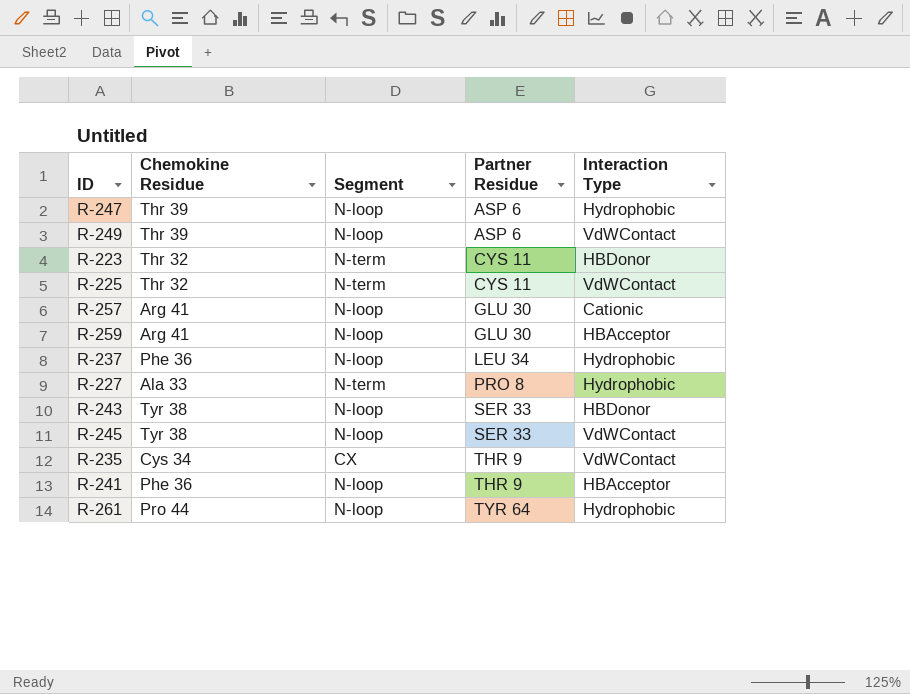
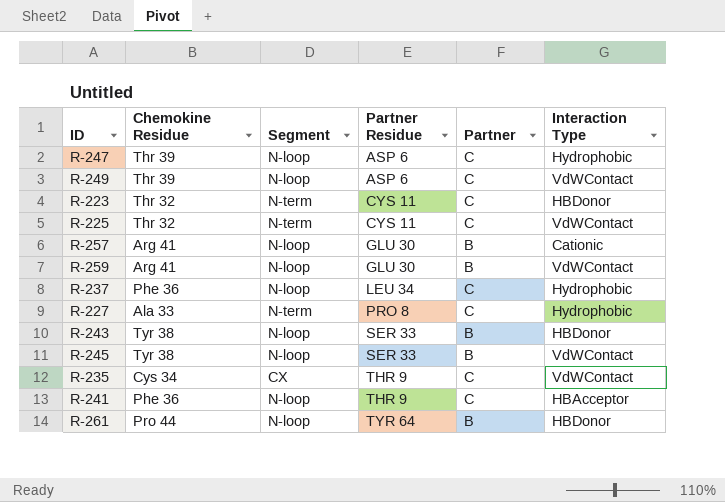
column Partner | position: none -> 5
R-259 | Interaction Type: HBAcceptor -> VdWContact
R-261 | Interaction Type: Hydrophobic -> HBDonor

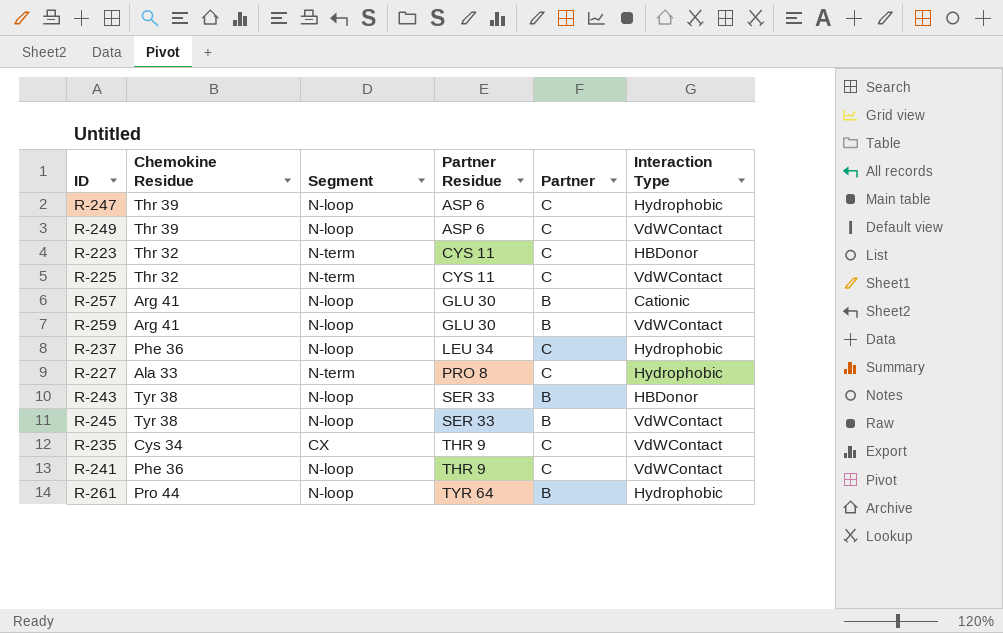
R-241 | Interaction Type: HBAcceptor -> VdWContact
R-261 | Interaction Type: HBDonor -> Hydrophobic

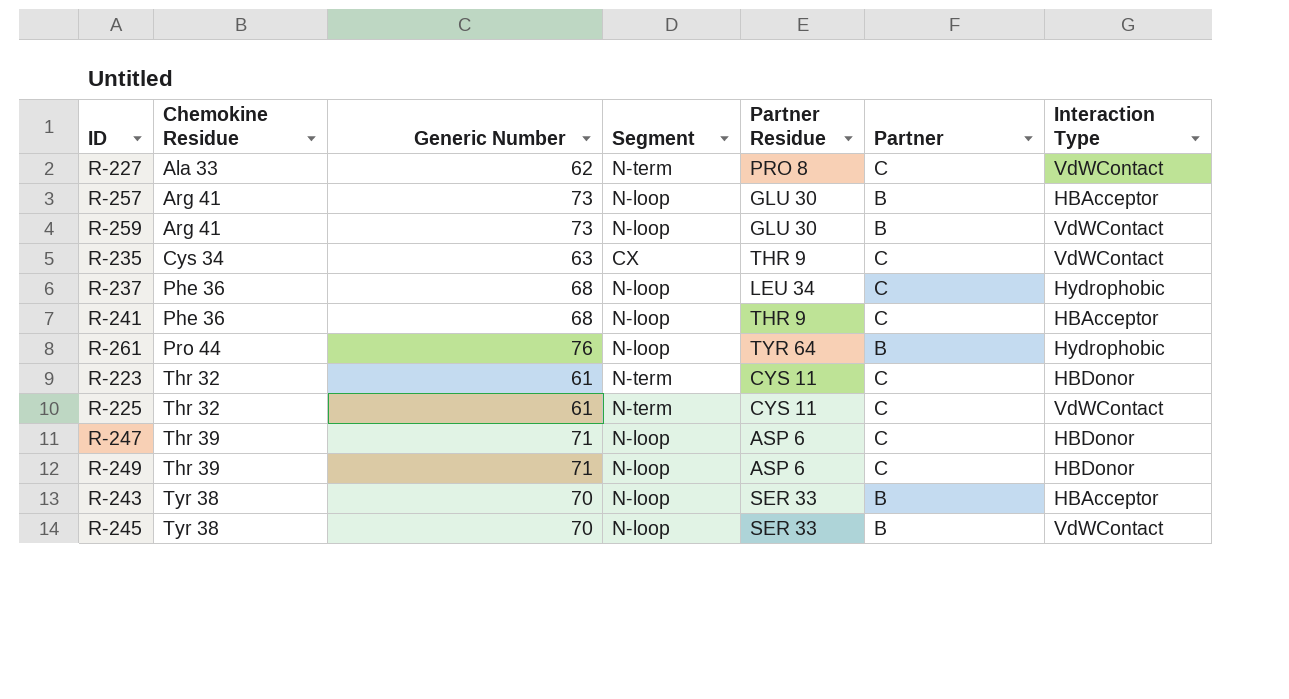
row order: Partner Residue ascending -> Chemokine Residue ascending
column Generic Number | position: none -> 3
R-227 | Interaction Type: Hydrophobic -> VdWContact
R-257 | Interaction Type: Cationic -> HBAcceptor
R-241 | Interaction Type: VdWContact -> HBAcceptor
R-247 | Interaction Type: Hydrophobic -> HBDonor
R-249 | Interaction Type: VdWContact -> HBDonor
R-243 | Interaction Type: HBDonor -> HBAcceptor

